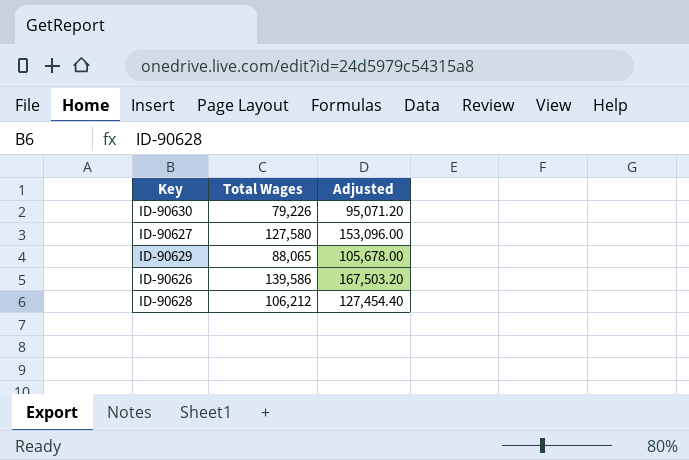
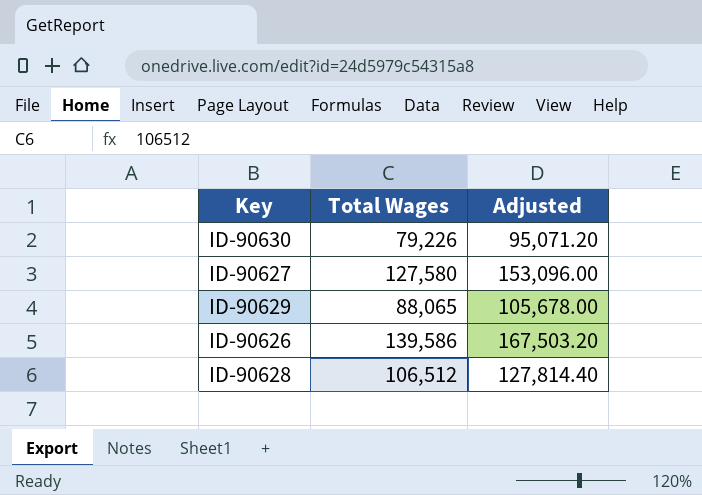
ID-90628 | Total Wages: 106,212 -> 106,512
ID-90628 | Adjusted: 127,454.40 -> 127,814.40

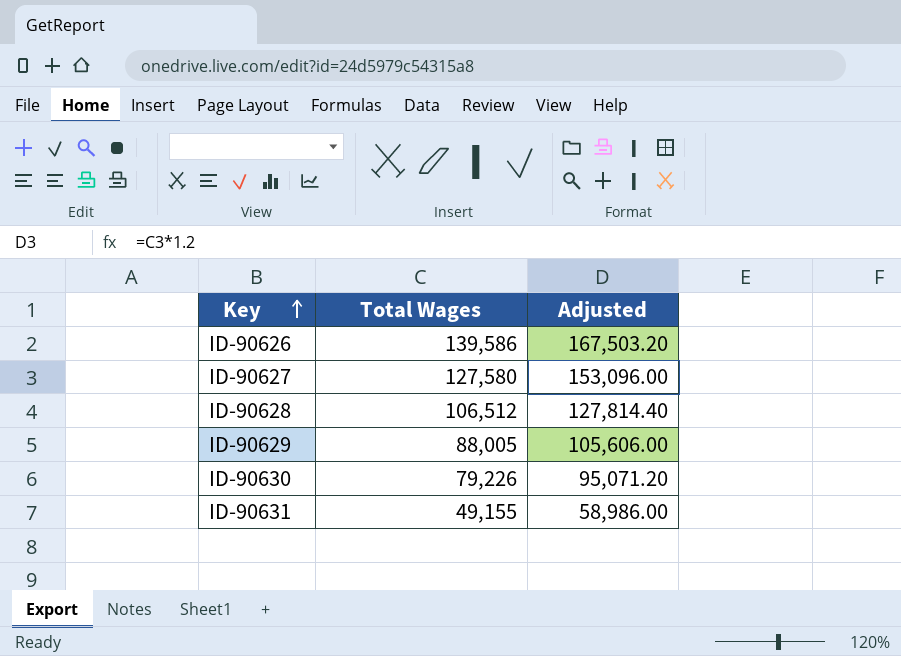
row order: none -> Key ascending
ID-90629 | Total Wages: 88,065 -> 88,005
ID-90629 | Adjusted: 105,678.00 -> 105,606.00
row ID-90631: none -> 49,155 | 58,986.00

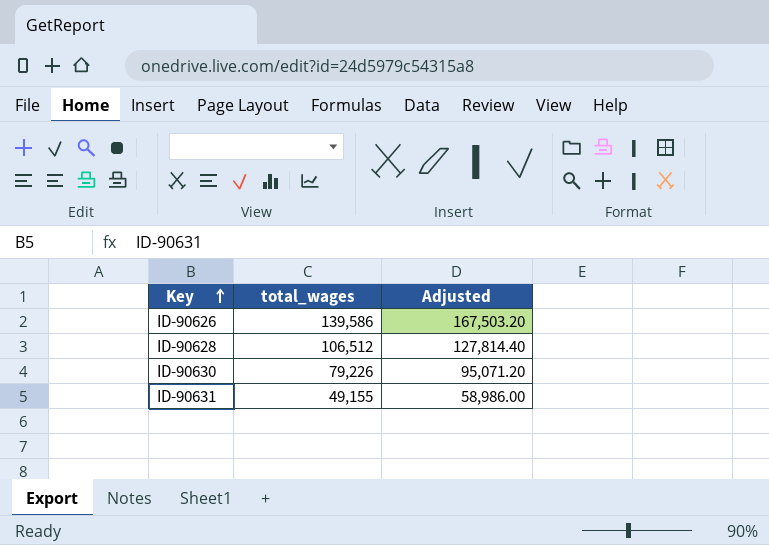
column name: Total Wages -> total_wages
row ID-90627: 127,580 | 153,096.00 -> none
row ID-90629: 88,005 | 105,606.00 -> none

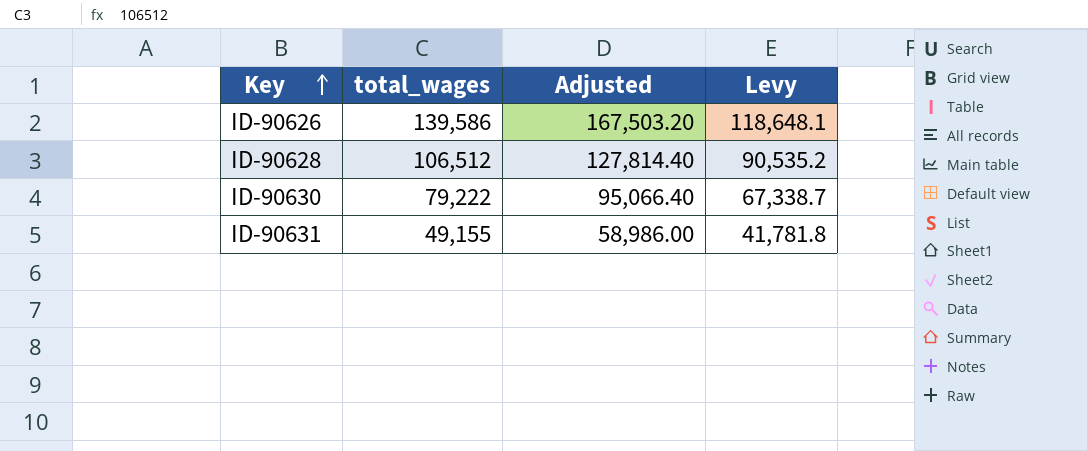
column Levy | formula: none -> [total_wages] * 0.85
ID-90630 | total_wages: 79,226 -> 79,222
ID-90630 | Adjusted: 95,071.20 -> 95,066.40

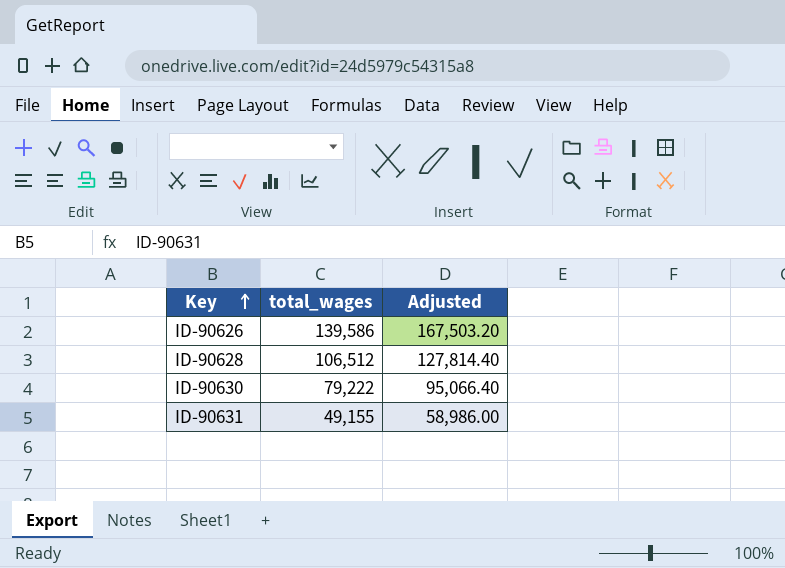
column Levy | formula: [total_wages] * 0.85 -> none

